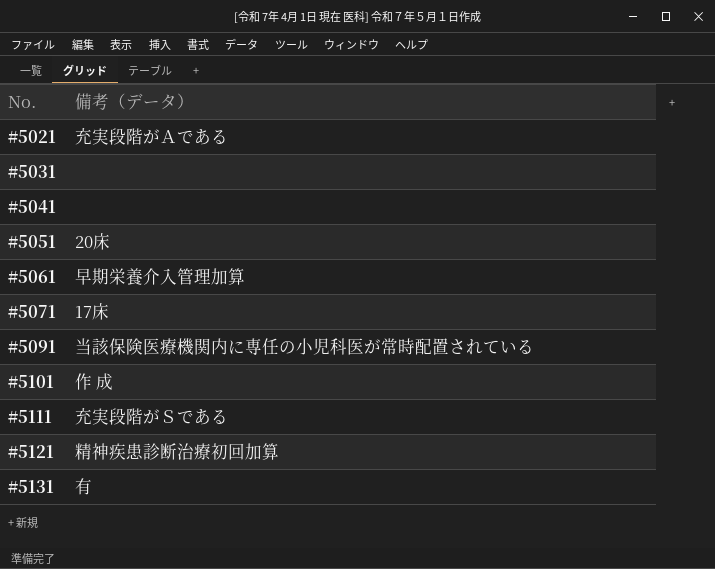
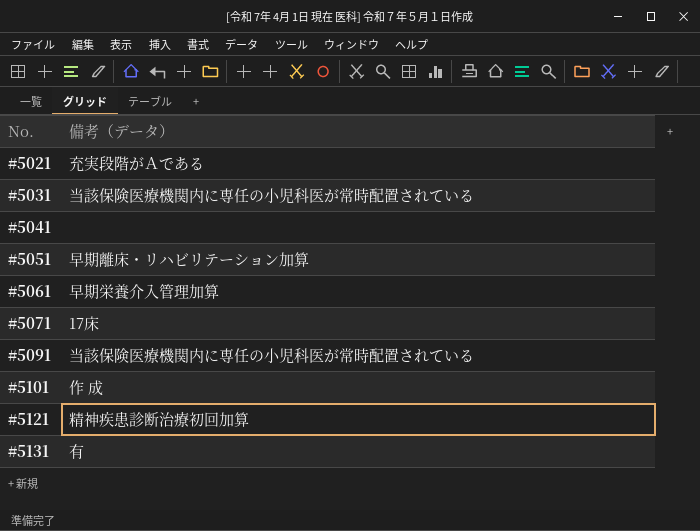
row #5111: 充実段階がＳである -> none
#5031 | 備考（データ）: none -> 当該保険医療機関内に専任の小児科医が常時配置されている
#5051 | 備考（データ）: 20床 -> 早期離床・リハビリテーション加算

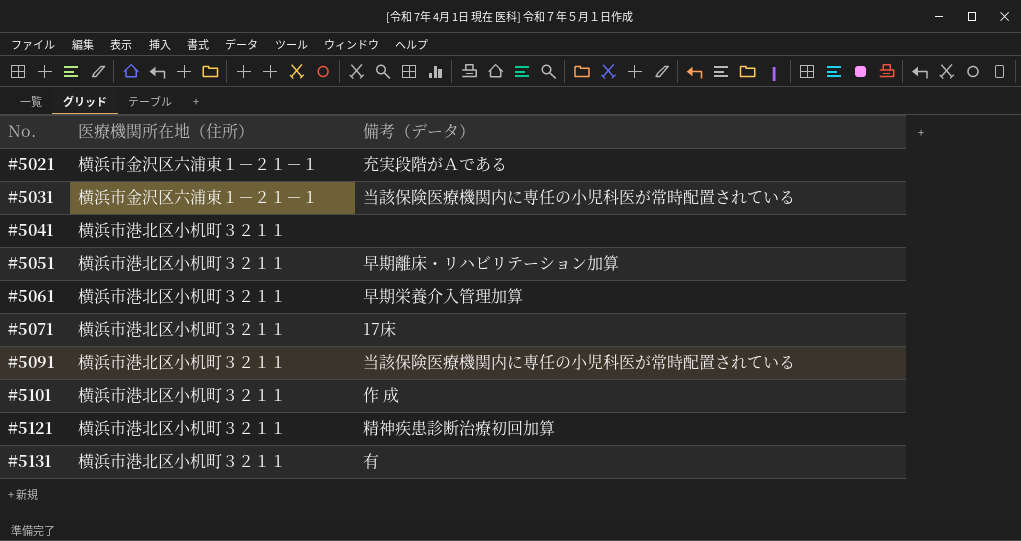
column 医療機関所在地（住所） | position: none -> 2

